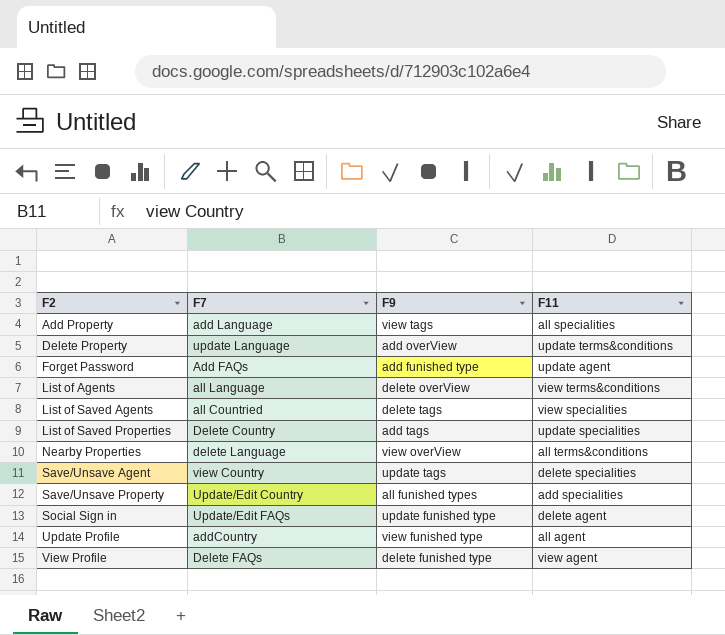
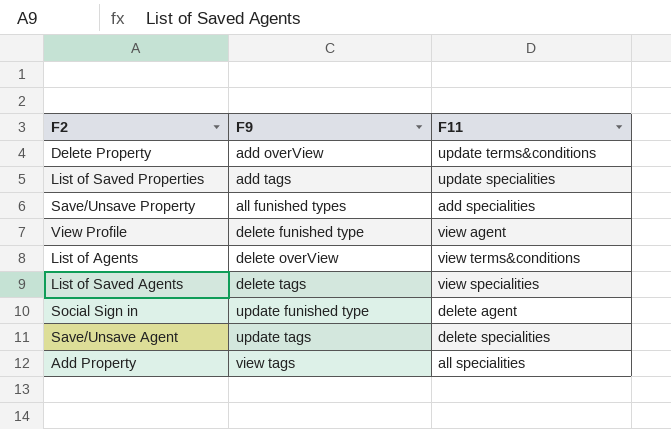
row order: F2 ascending -> F9 ascending
column F7 | position: 2 -> none
row Forget Password: Add FAQs | add funished type | update agent -> none
row Nearby Properties: delete Language | view overView | all terms&conditions -> none
row Update Profile: addCountry | view funished type | all agent -> none

